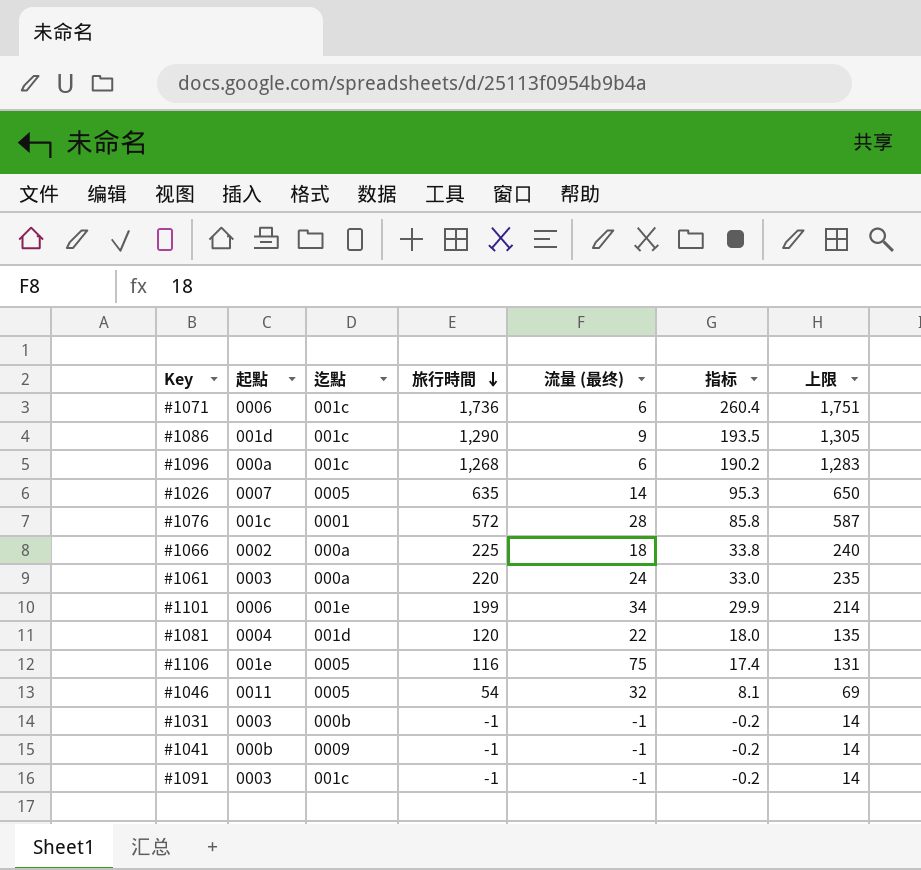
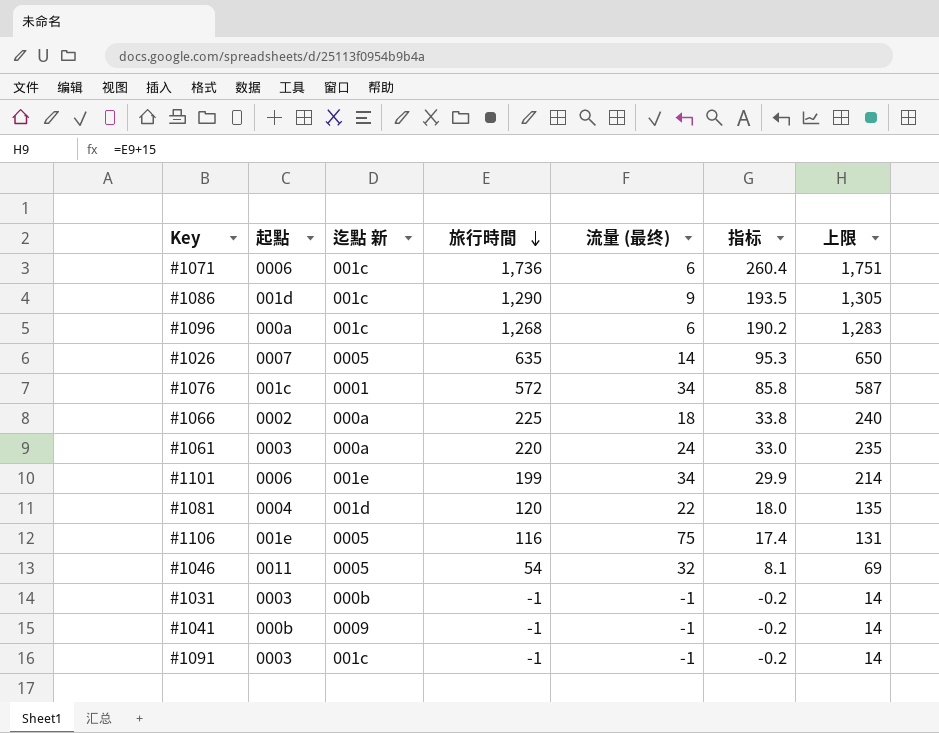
column name: 迄點 -> 迄點 新
#1076 | 流量 (最终): 28 -> 34

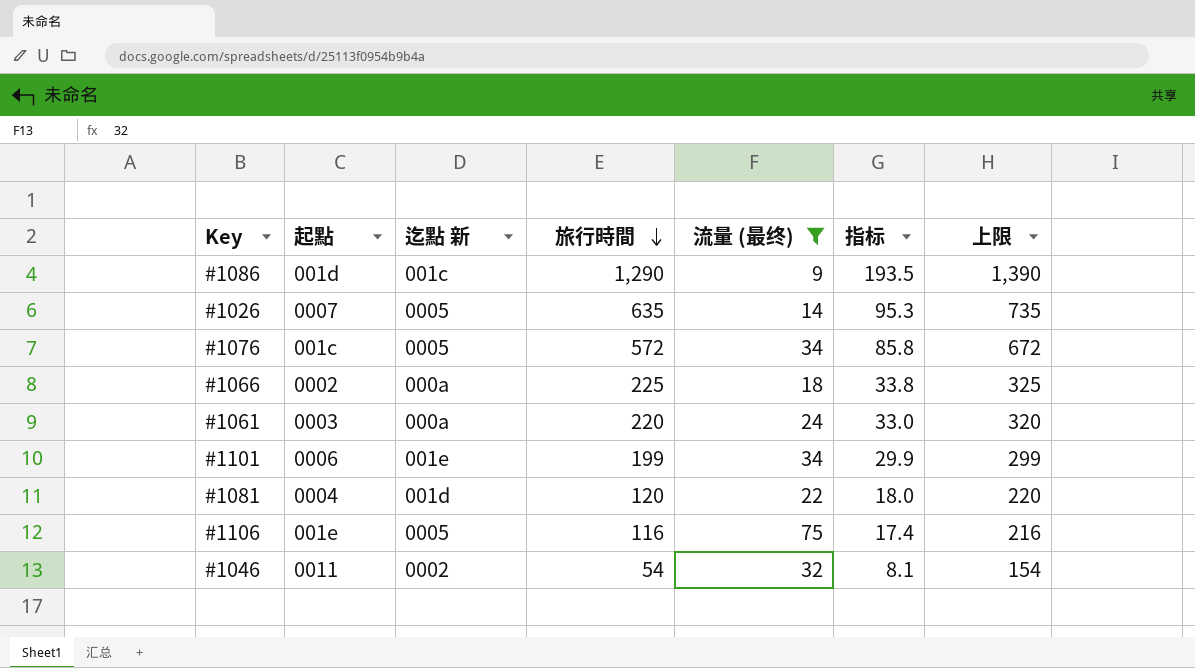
filter: none -> 流量 (最终) >= 9
column 上限 | formula: [旅行時間] + 15 -> [旅行時間] + 100
#1076 | 迄點 新: 0001 -> 0005
#1046 | 迄點 新: 0005 -> 0002

